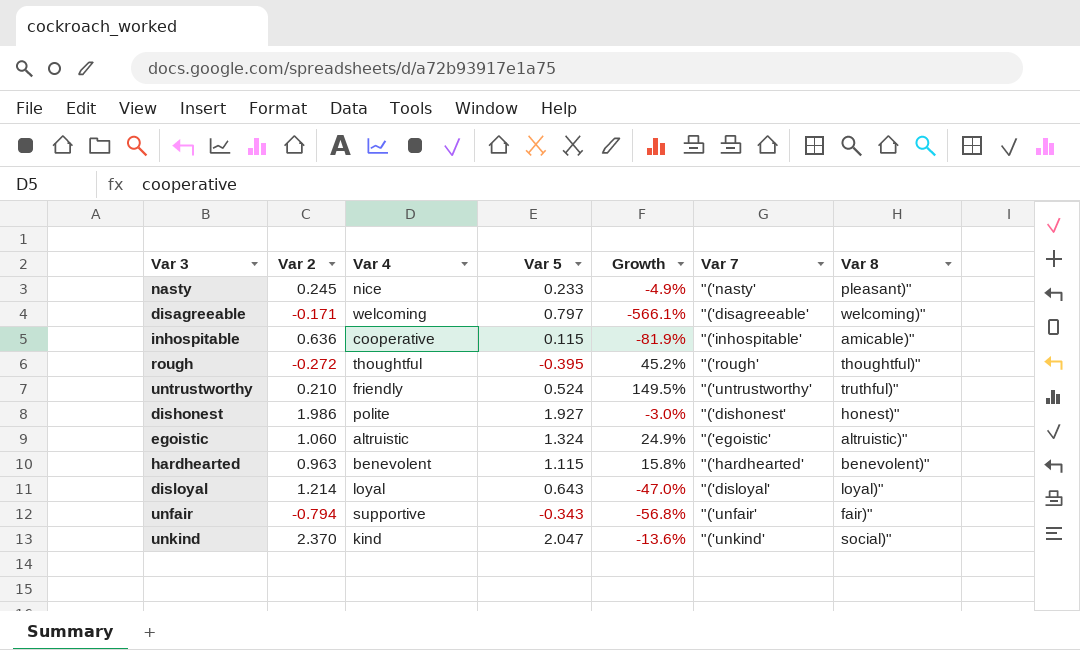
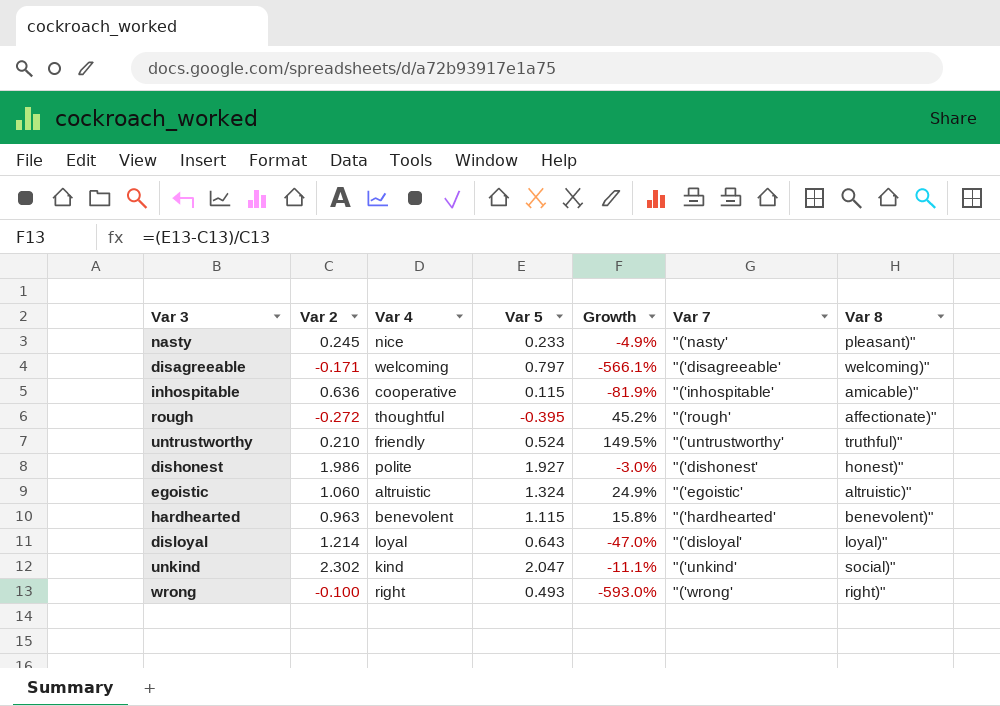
row unfair: -0.794 | supportive | -0.343 | -56.8% | "('unfair' | fair)" -> none
rough | Var 8: thoughtful)" -> affectionate)"
unkind | Var 2: 2.370 -> 2.302
unkind | Growth: -13.6% -> -11.1%
row wrong: none -> -0.100 | right | 0.493 | -593.0% | "('wrong' | right)"

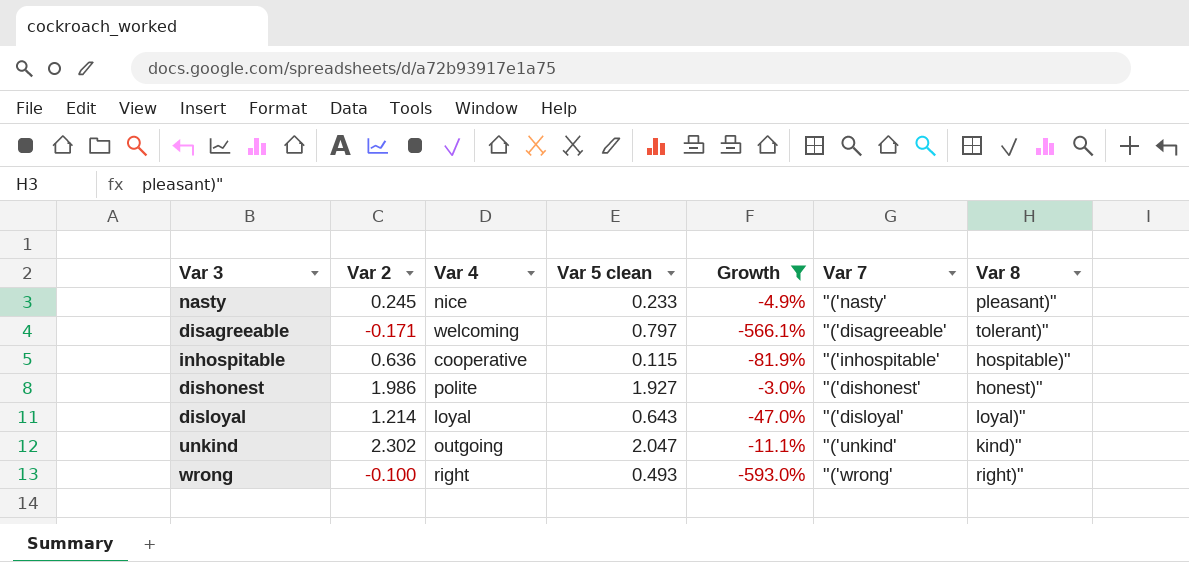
filter: none -> Growth <= -3.0%
column name: Var 5 -> Var 5 clean
disagreeable | Var 8: welcoming)" -> tolerant)"
inhospitable | Var 8: amicable)" -> hospitable)"
unkind | Var 4: kind -> outgoing
unkind | Var 8: social)" -> kind)"

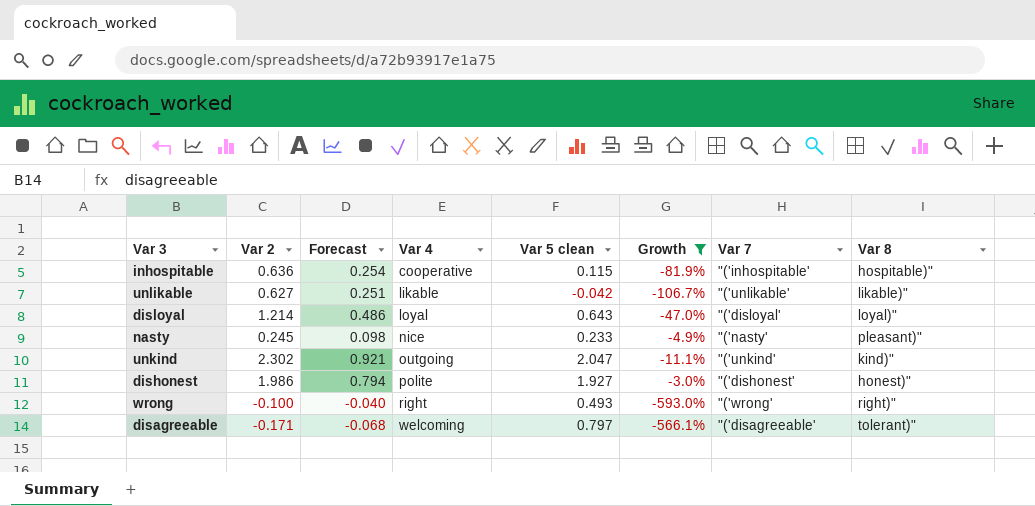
row order: none -> Var 4 ascending
column Forecast | formula: none -> [Var 2] * 0.4
row unlikable: none -> 0.627 | 0.251 | likable | -0.042 | -106.7% | "('unlikable' | likable)"

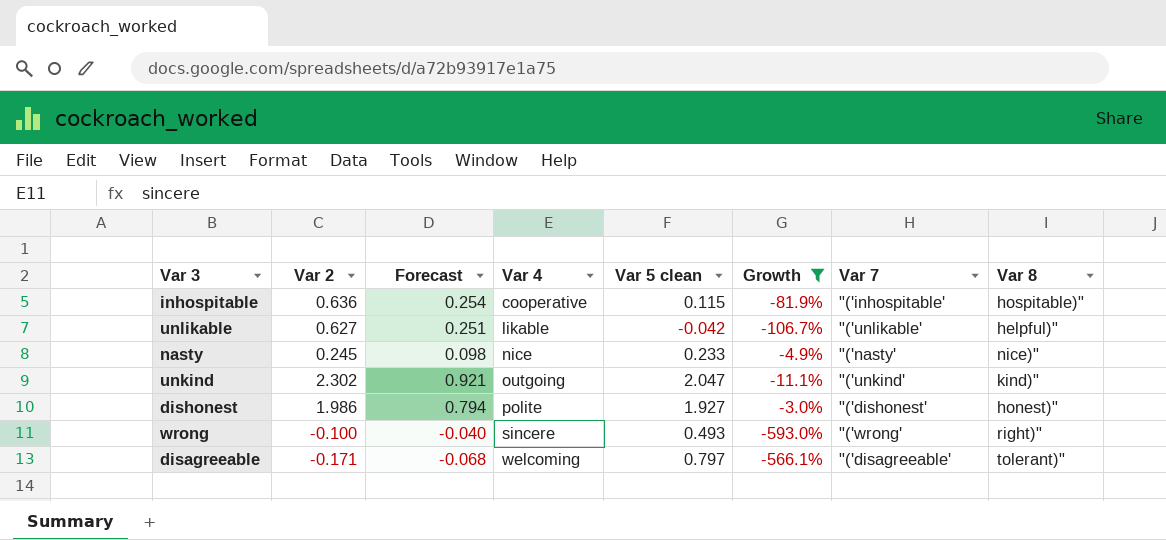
row disloyal: 1.214 | 0.486 | loyal | 0.643 | -47.0% | "('disloyal' | loyal)" -> none
unlikable | Var 8: likable)" -> helpful)"
nasty | Var 8: pleasant)" -> nice)"
wrong | Var 4: right -> sincere

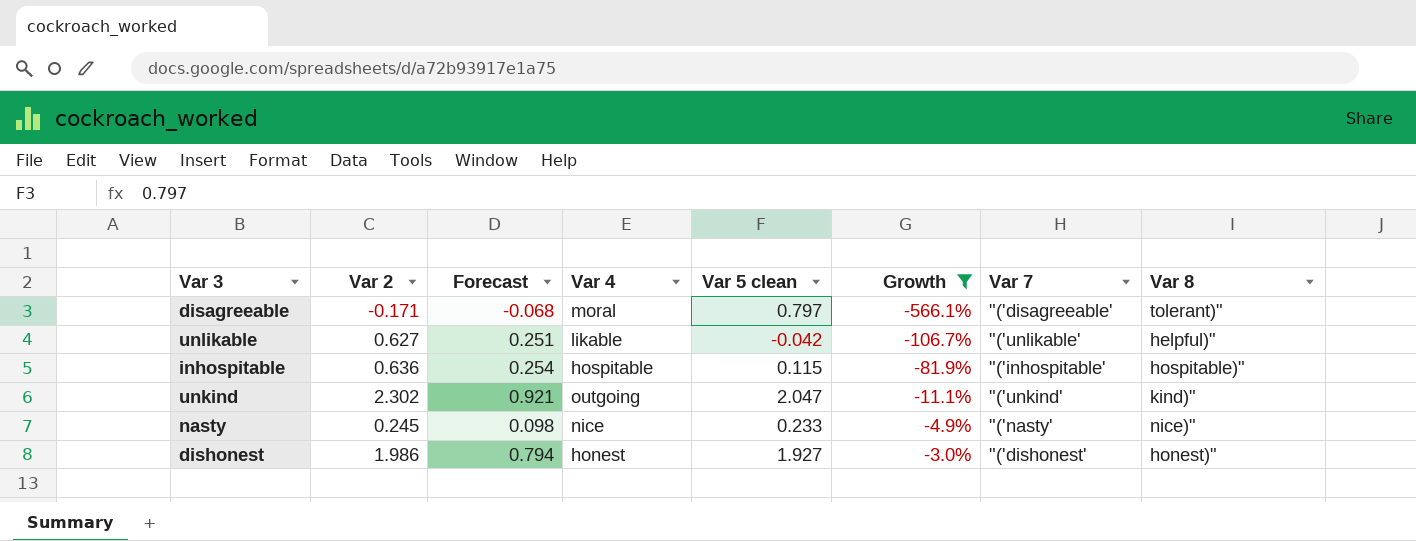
row order: Var 4 ascending -> Growth ascending
row wrong: -0.100 | -0.040 | sincere | 0.493 | -593.0% | "('wrong' | right)" -> none
disagreeable | Var 4: welcoming -> moral
inhospitable | Var 4: cooperative -> hospitable
dishonest | Var 4: polite -> honest

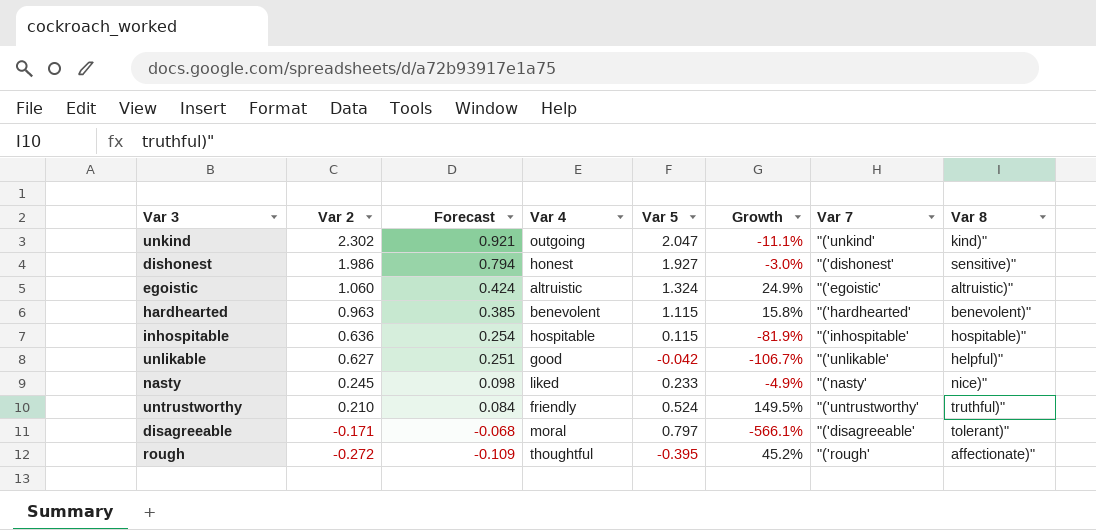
filter: Growth <= -3.0% -> none
row order: Growth ascending -> Var 2 descending
column name: Var 5 clean -> Var 5
dishonest | Var 8: honest)" -> sensitive)"
unlikable | Var 4: likable -> good
nasty | Var 4: nice -> liked

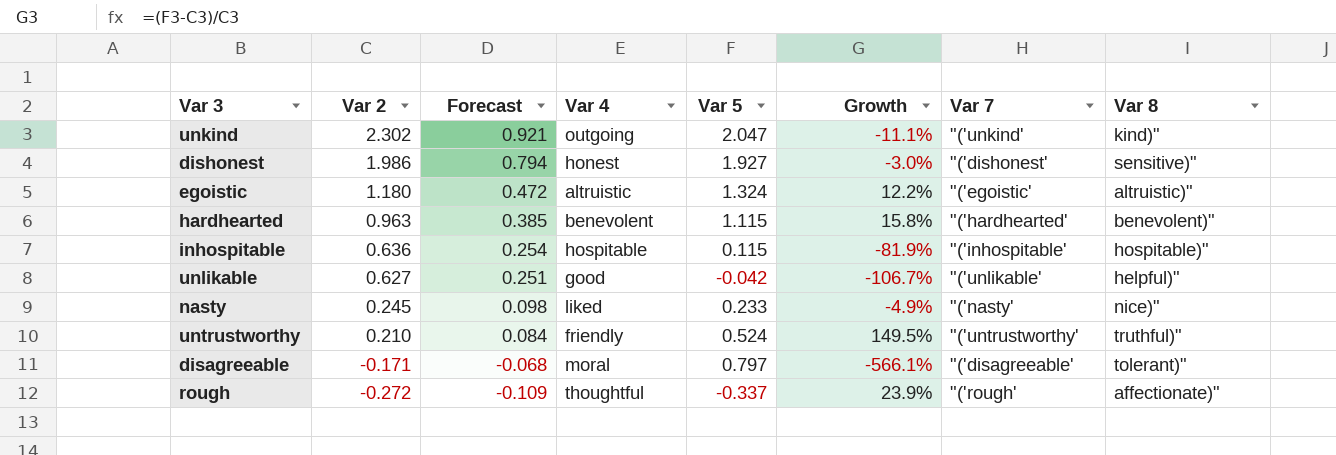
egoistic | Var 2: 1.060 -> 1.180
egoistic | Forecast: 0.424 -> 0.472
egoistic | Growth: 24.9% -> 12.2%
rough | Var 5: -0.395 -> -0.337
rough | Growth: 45.2% -> 23.9%

